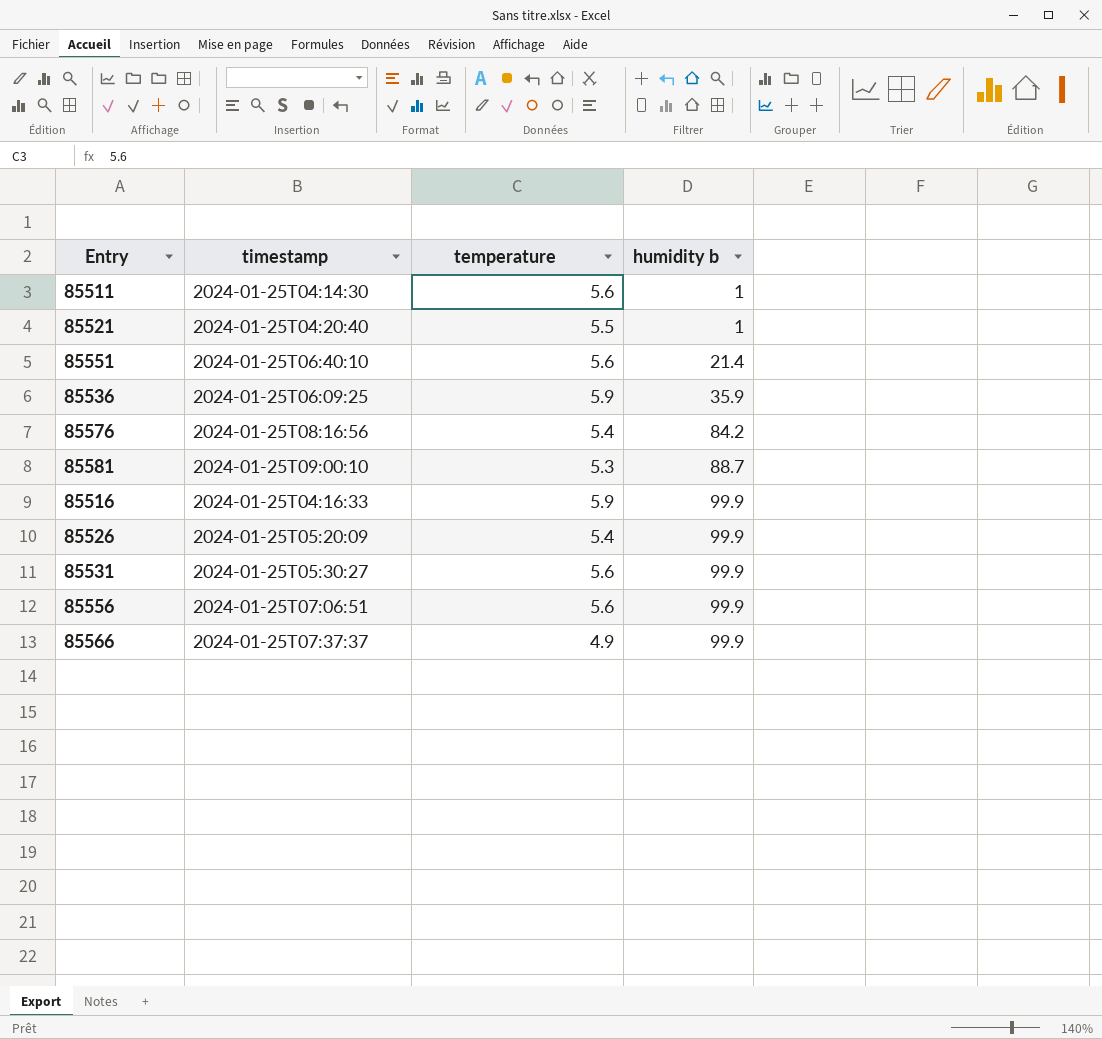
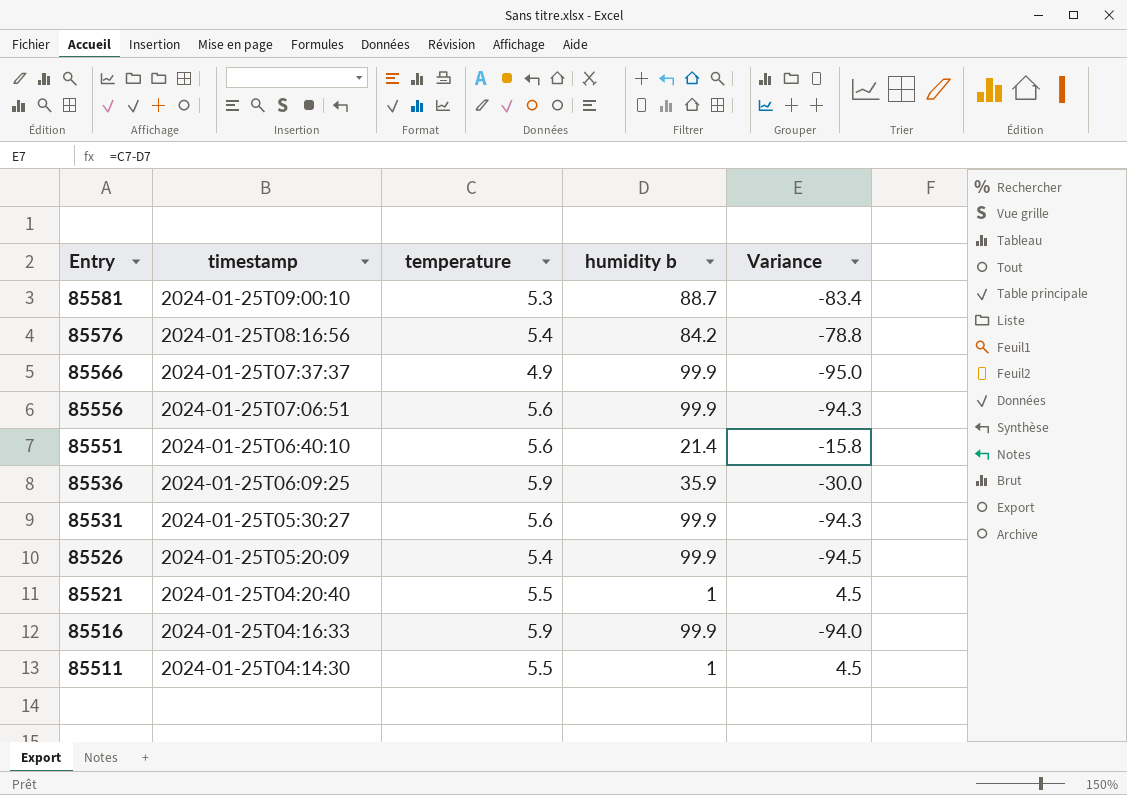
row order: humidity b ascending -> Entry descending
column Variance | formula: none -> [temperature] - [humidity b]
85511 | temperature: 5.6 -> 5.5

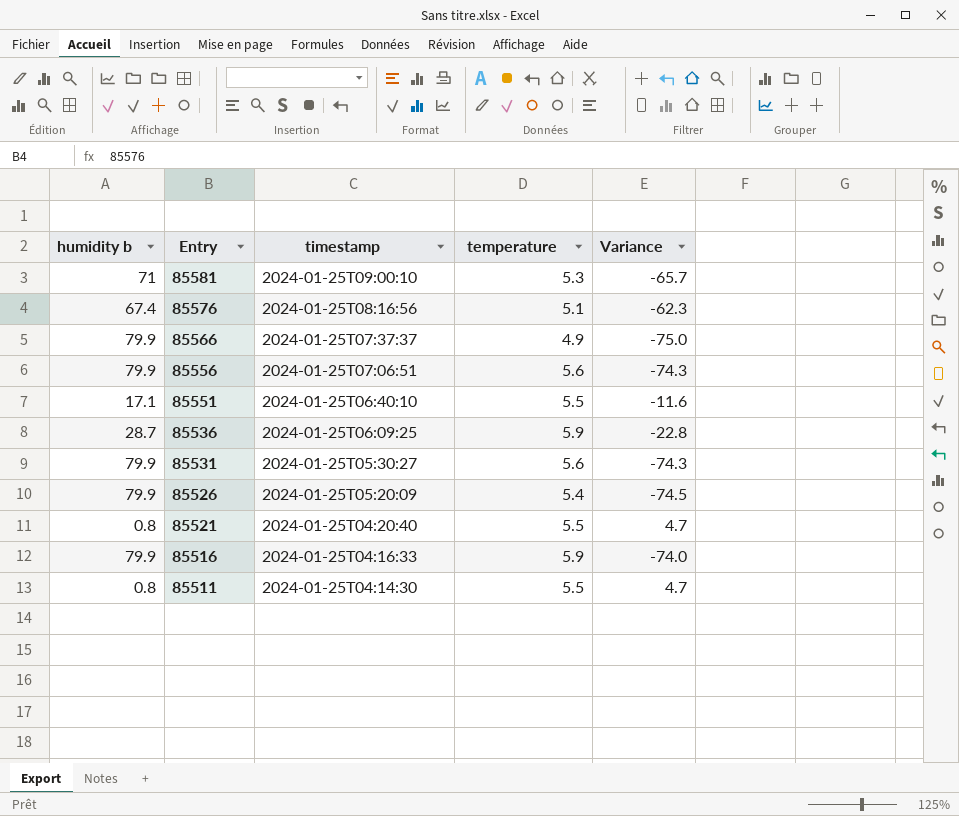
column humidity b | position: 4 -> 1
85581 | humidity b: 88.7 -> 71
85581 | Variance: -83.4 -> -65.7
85576 | humidity b: 84.2 -> 67.4
85576 | temperature: 5.4 -> 5.1
85576 | Variance: -78.8 -> -62.3
85566 | humidity b: 99.9 -> 79.9
85566 | Variance: -95.0 -> -75.0
85556 | humidity b: 99.9 -> 79.9
85556 | Variance: -94.3 -> -74.3
85551 | humidity b: 21.4 -> 17.1
85551 | temperature: 5.6 -> 5.5
85551 | Variance: -15.8 -> -11.6
85536 | humidity b: 35.9 -> 28.7
85536 | Variance: -30.0 -> -22.8
85531 | humidity b: 99.9 -> 79.9
85531 | Variance: -94.3 -> -74.3
85526 | humidity b: 99.9 -> 79.9
85526 | Variance: -94.5 -> -74.5
85521 | humidity b: 1 -> 0.8
85521 | Variance: 4.5 -> 4.7
85516 | humidity b: 99.9 -> 79.9
85516 | Variance: -94.0 -> -74.0
85511 | humidity b: 1 -> 0.8
85511 | Variance: 4.5 -> 4.7

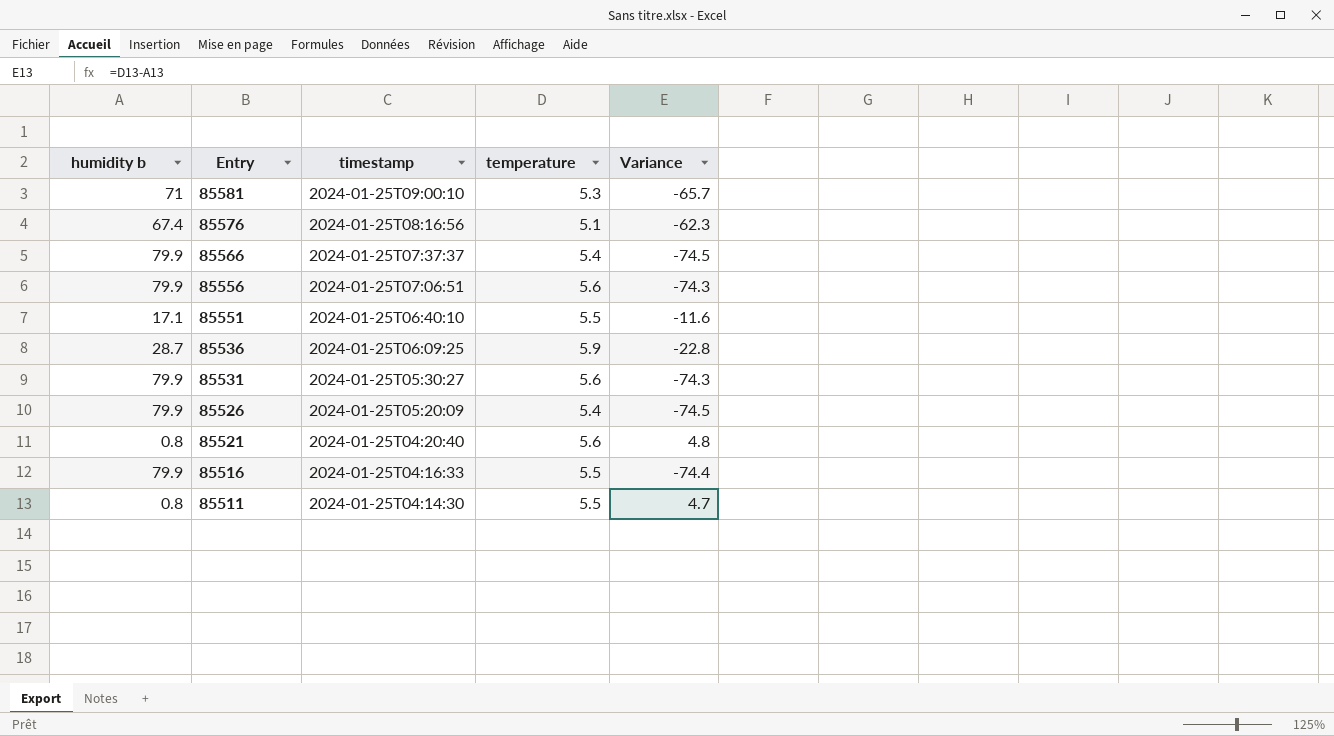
85566 | temperature: 4.9 -> 5.4
85566 | Variance: -75.0 -> -74.5
85521 | temperature: 5.5 -> 5.6
85521 | Variance: 4.7 -> 4.8
85516 | temperature: 5.9 -> 5.5
85516 | Variance: -74.0 -> -74.4

